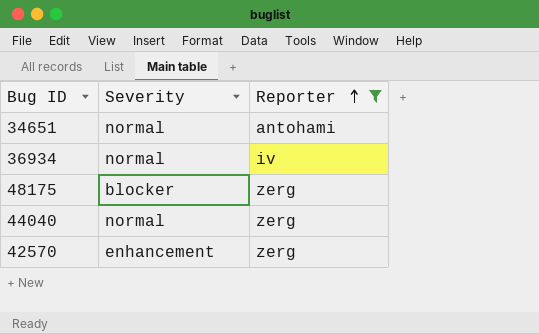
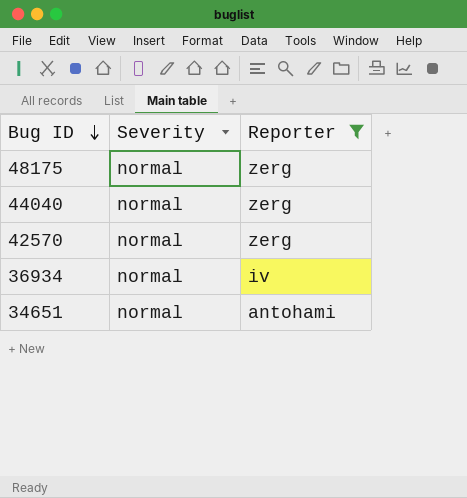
row order: Reporter ascending -> Bug ID descending
48175 | Severity: blocker -> normal
42570 | Severity: enhancement -> normal

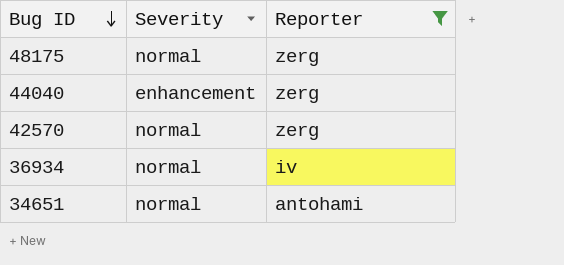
44040 | Severity: normal -> enhancement

